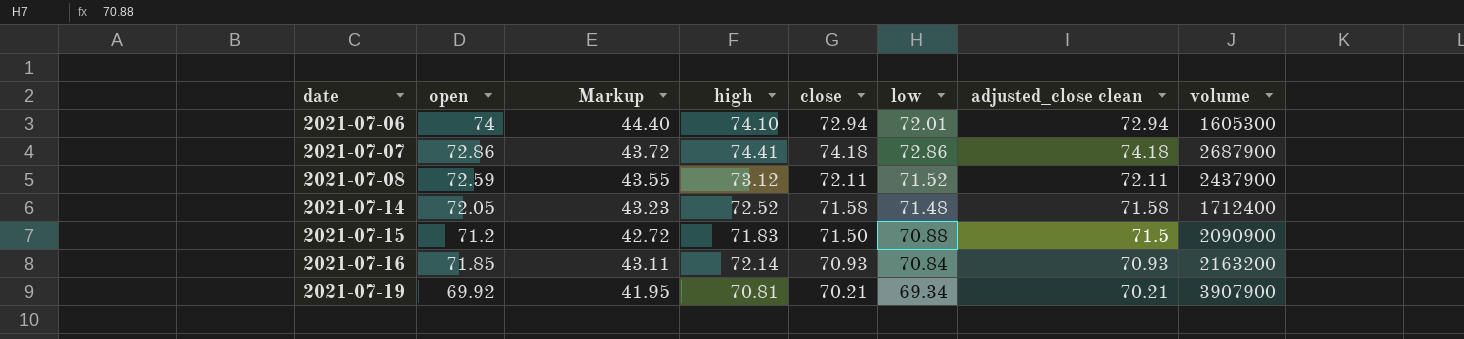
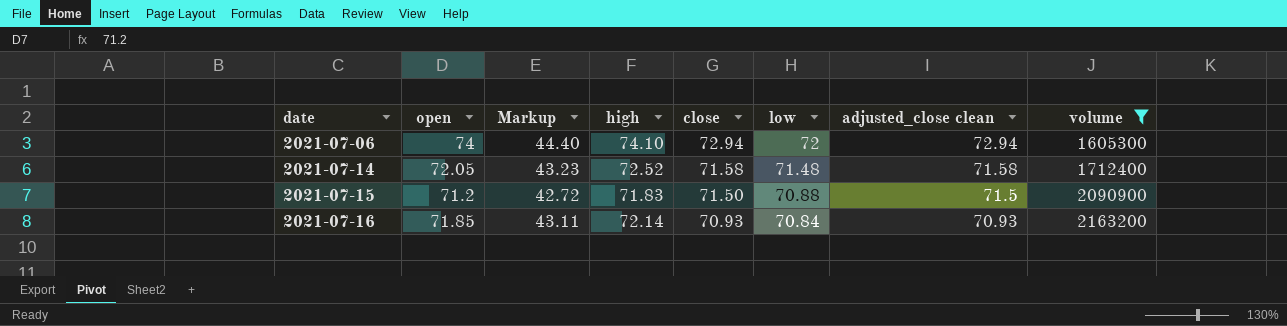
filter: none -> volume <= 2163200
2021-07-06 | low: 72.01 -> 72

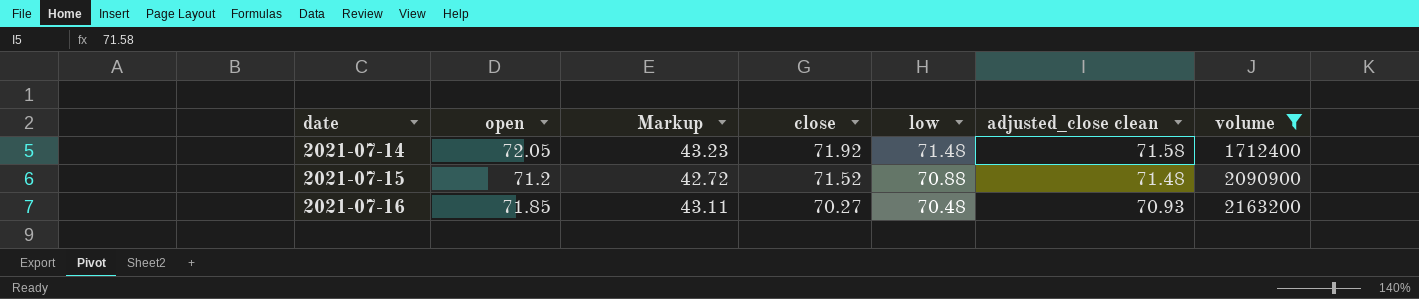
column high | position: 4 -> none
row 2021-07-06: 74 | 44.40 | 74.10 | 72.94 | 72 | 72.94 | 1605300 -> none
2021-07-14 | close: 71.58 -> 71.92
2021-07-15 | close: 71.50 -> 71.52
2021-07-15 | adjusted_close clean: 71.5 -> 71.48
2021-07-16 | close: 70.93 -> 70.27
2021-07-16 | low: 70.84 -> 70.48

